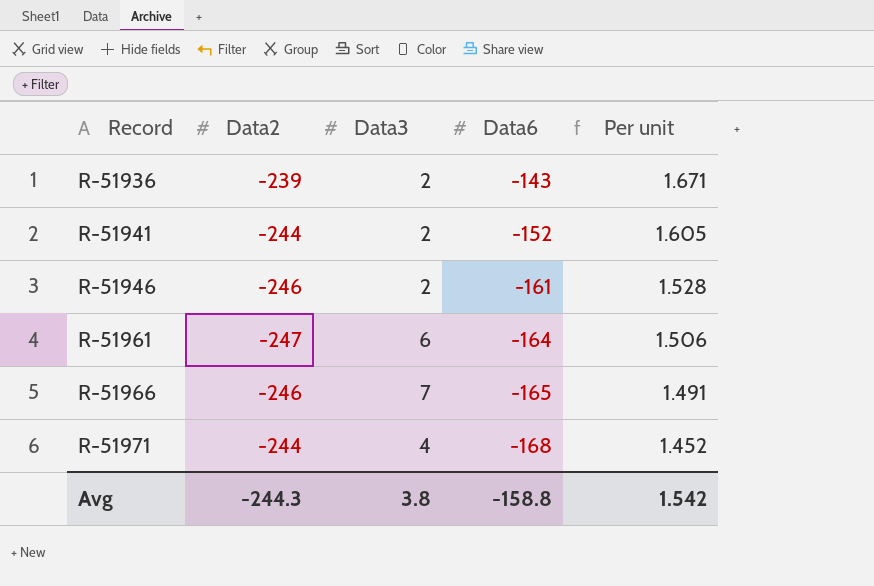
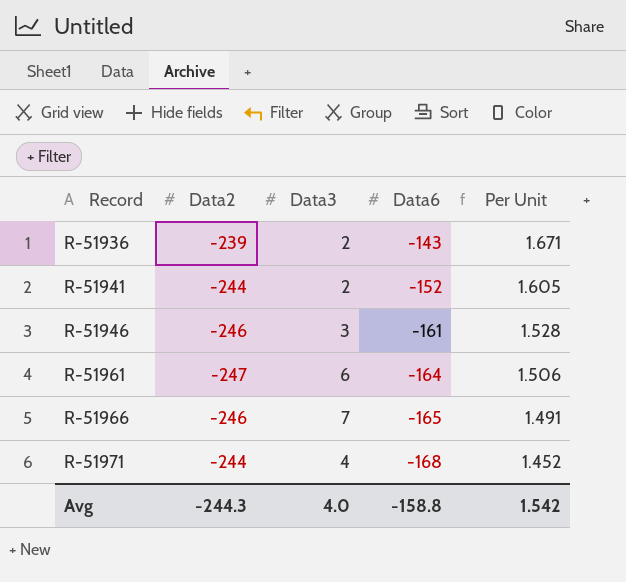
column name: Per unit -> Per Unit
R-51946 | Data3: 2 -> 3
Avg | Data3: 3.8 -> 4.0

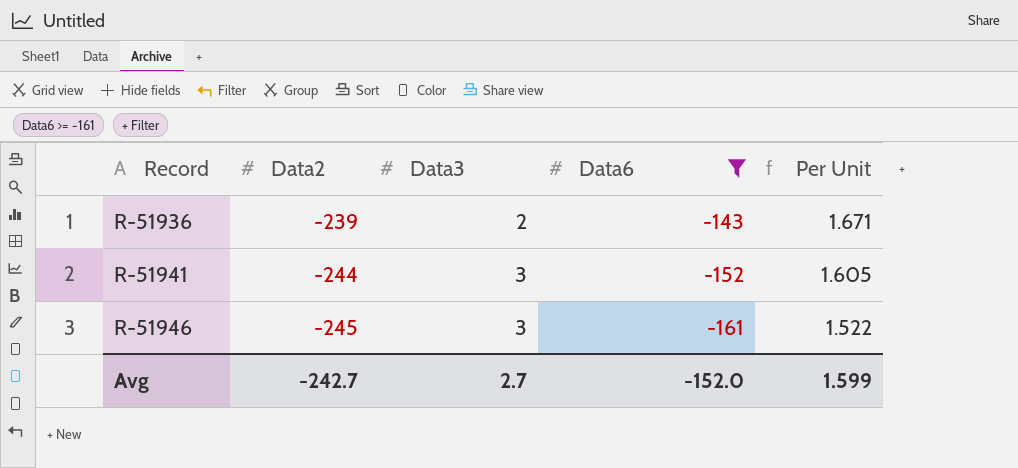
filter: none -> Data6 >= -161
R-51941 | Data3: 2 -> 3
R-51946 | Data2: -246 -> -245
R-51946 | Per Unit: 1.528 -> 1.522
Avg | Data2: -244.3 -> -242.7
Avg | Data3: 4.0 -> 2.7
Avg | Data6: -158.8 -> -152.0
Avg | Per Unit: 1.542 -> 1.599

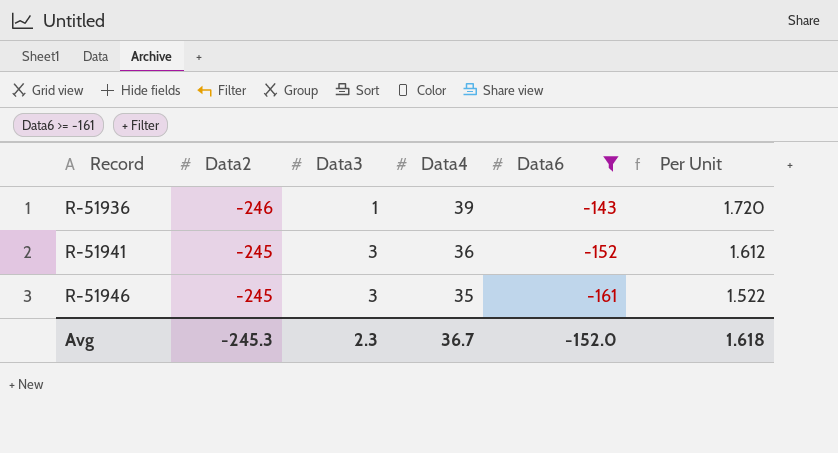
column Data4 | position: none -> 4
R-51936 | Data2: -239 -> -246
R-51936 | Data3: 2 -> 1
R-51936 | Per Unit: 1.671 -> 1.720
R-51941 | Data2: -244 -> -245
R-51941 | Per Unit: 1.605 -> 1.612
Avg | Data2: -242.7 -> -245.3
Avg | Data3: 2.7 -> 2.3
Avg | Per Unit: 1.599 -> 1.618

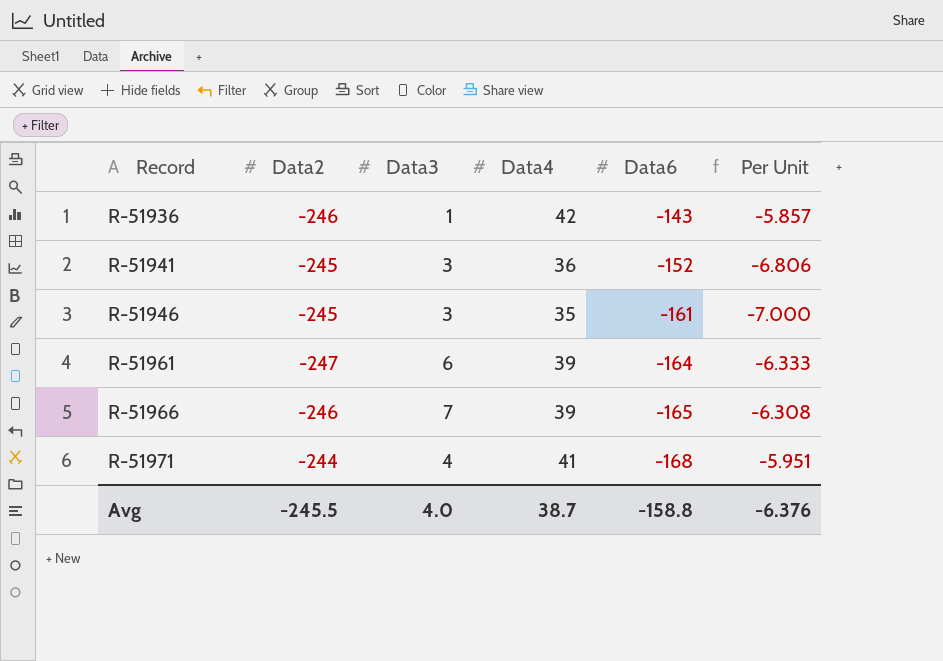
filter: Data6 >= -161 -> none
column Per Unit | formula: [Data2] / [Data6] -> [Data2] / [Data4]
R-51936 | Data4: 39 -> 42
Avg | Data2: -245.3 -> -245.5
Avg | Data3: 2.3 -> 4.0
Avg | Data4: 36.7 -> 38.7
Avg | Data6: -152.0 -> -158.8
Avg | Per Unit: 1.618 -> -6.376

